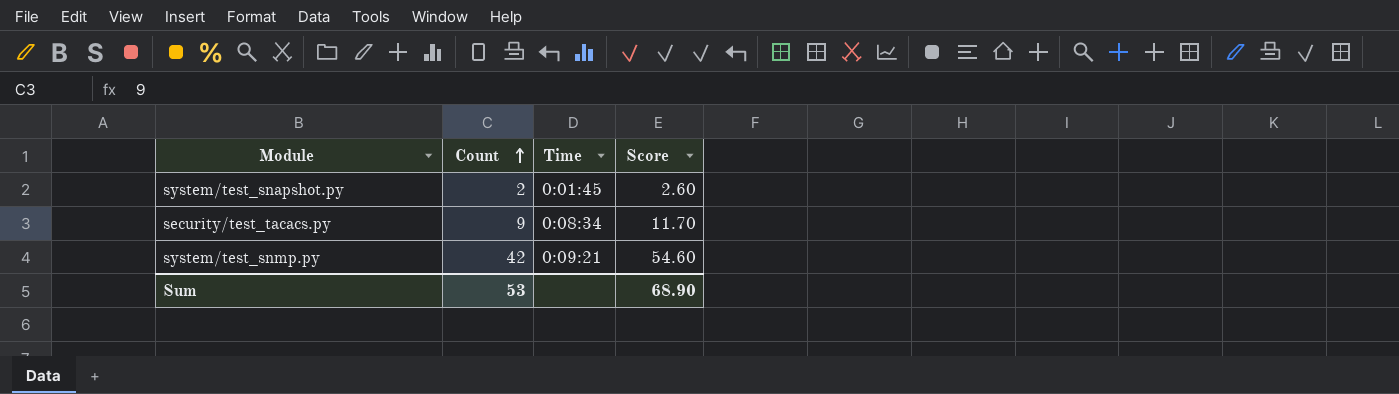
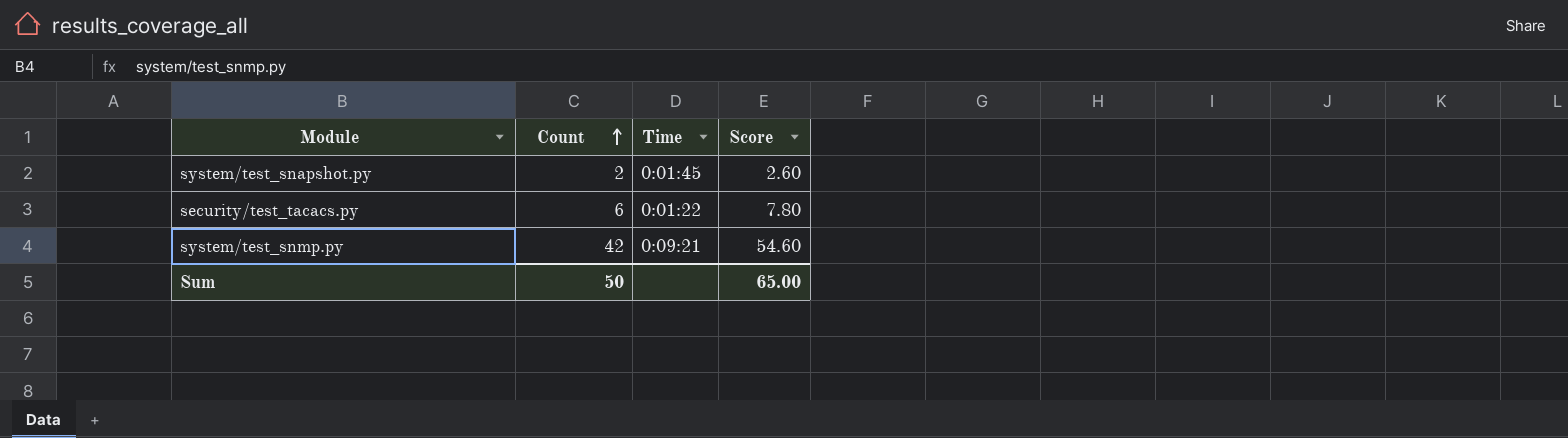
security/test_tacacs.py | Count: 9 -> 6
security/test_tacacs.py | Time: 0:08:34 -> 0:01:22
security/test_tacacs.py | Score: 11.70 -> 7.80
Sum | Count: 53 -> 50
Sum | Score: 68.90 -> 65.00

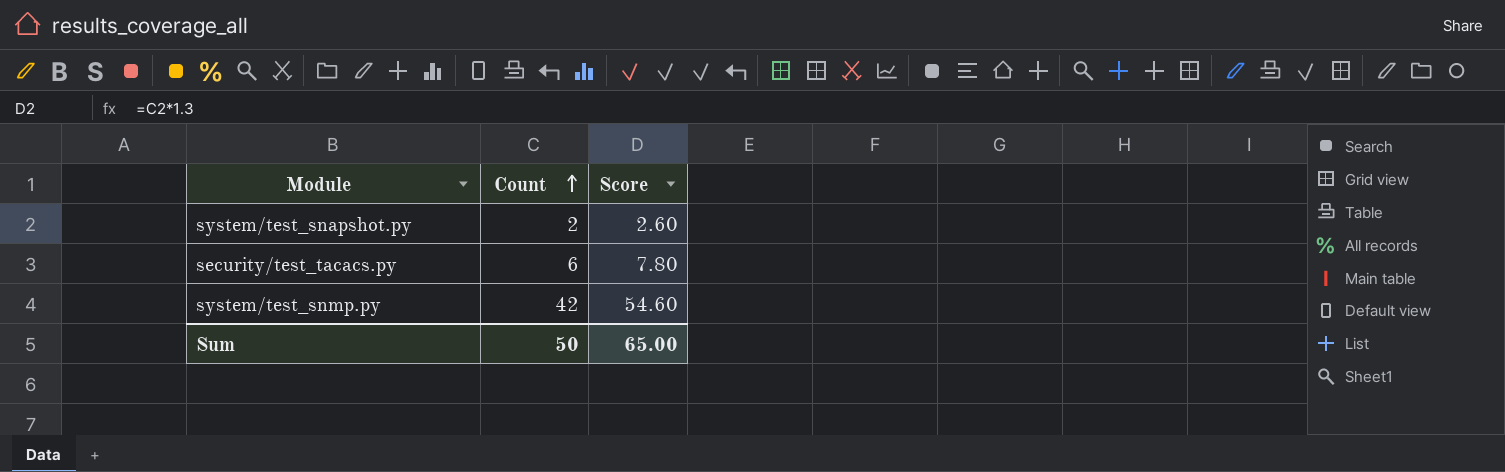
column Time | position: 3 -> none

